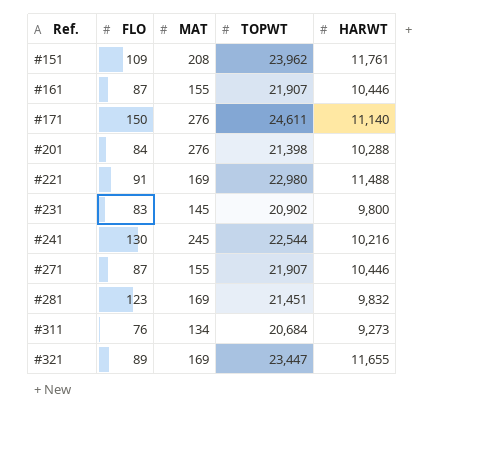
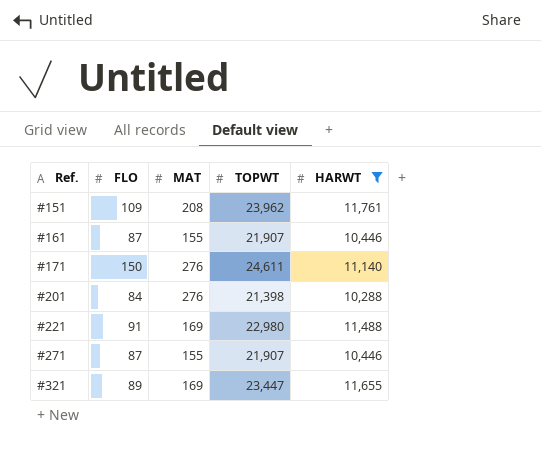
filter: none -> HARWT >= 10,288

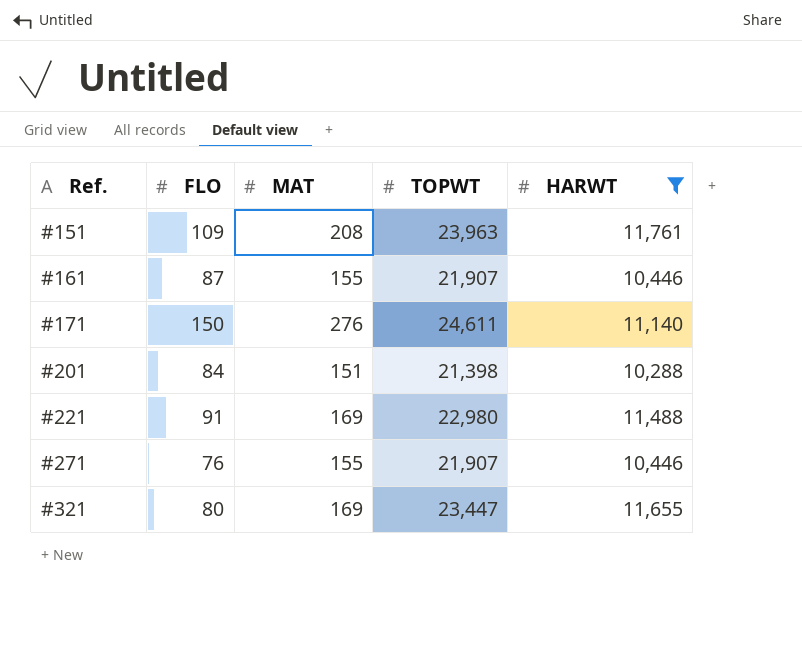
#151 | TOPWT: 23,962 -> 23,963
#201 | MAT: 276 -> 151
#271 | FLO: 87 -> 76
#321 | FLO: 89 -> 80

